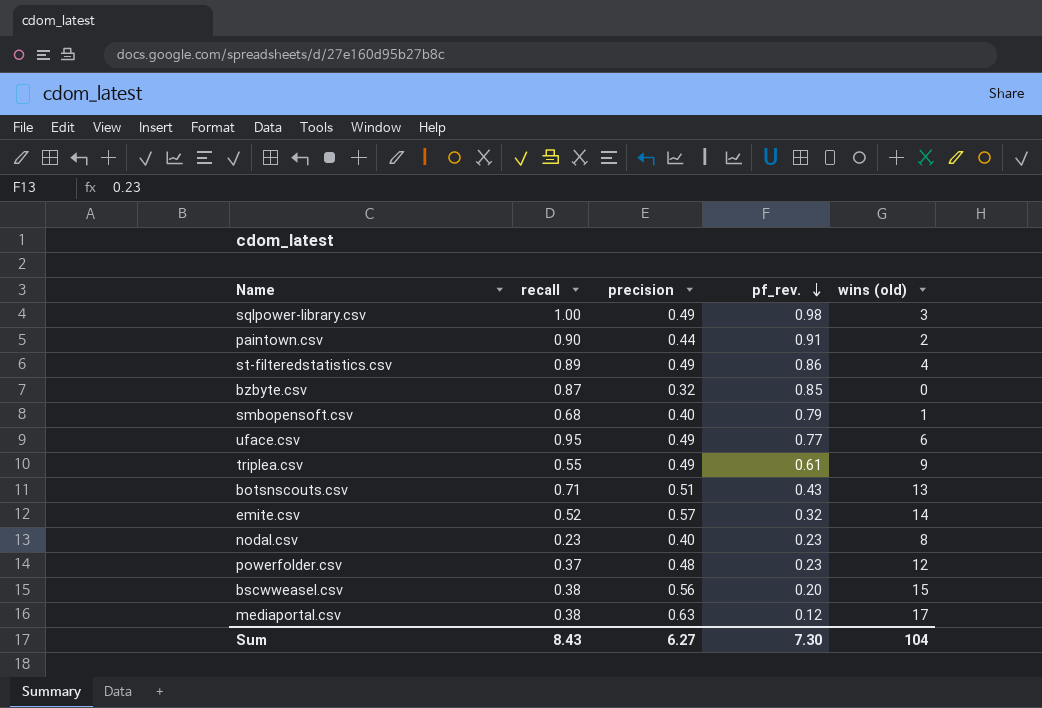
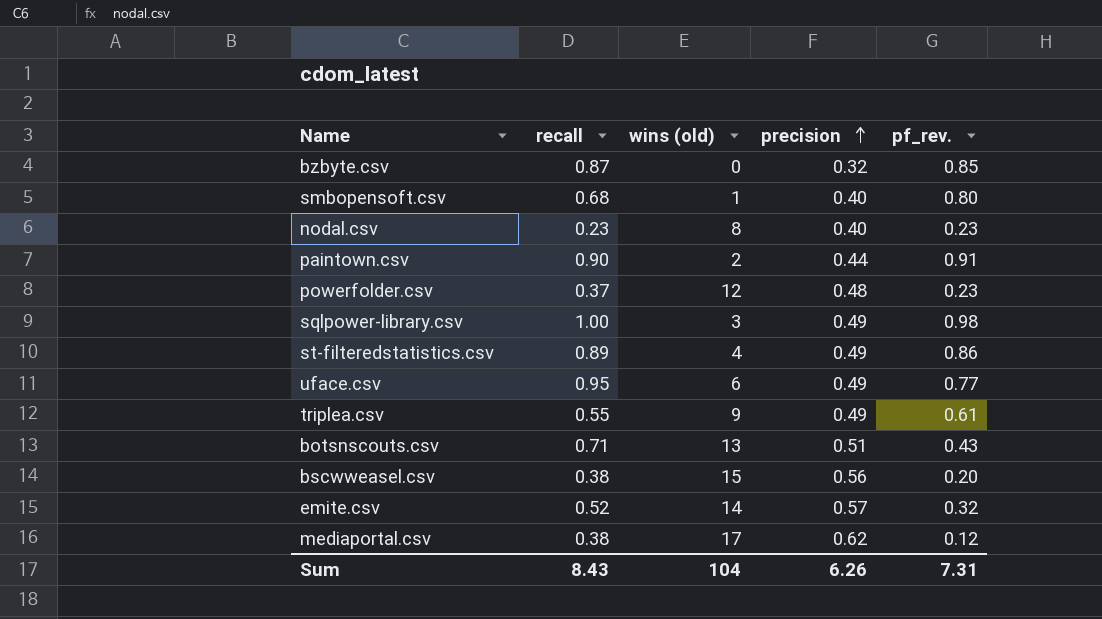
row order: pf_rev. descending -> precision ascending
column wins (old) | position: 5 -> 3
smbopensoft.csv | pf_rev.: 0.79 -> 0.80
mediaportal.csv | precision: 0.63 -> 0.62
Sum | precision: 6.27 -> 6.26
Sum | pf_rev.: 7.30 -> 7.31

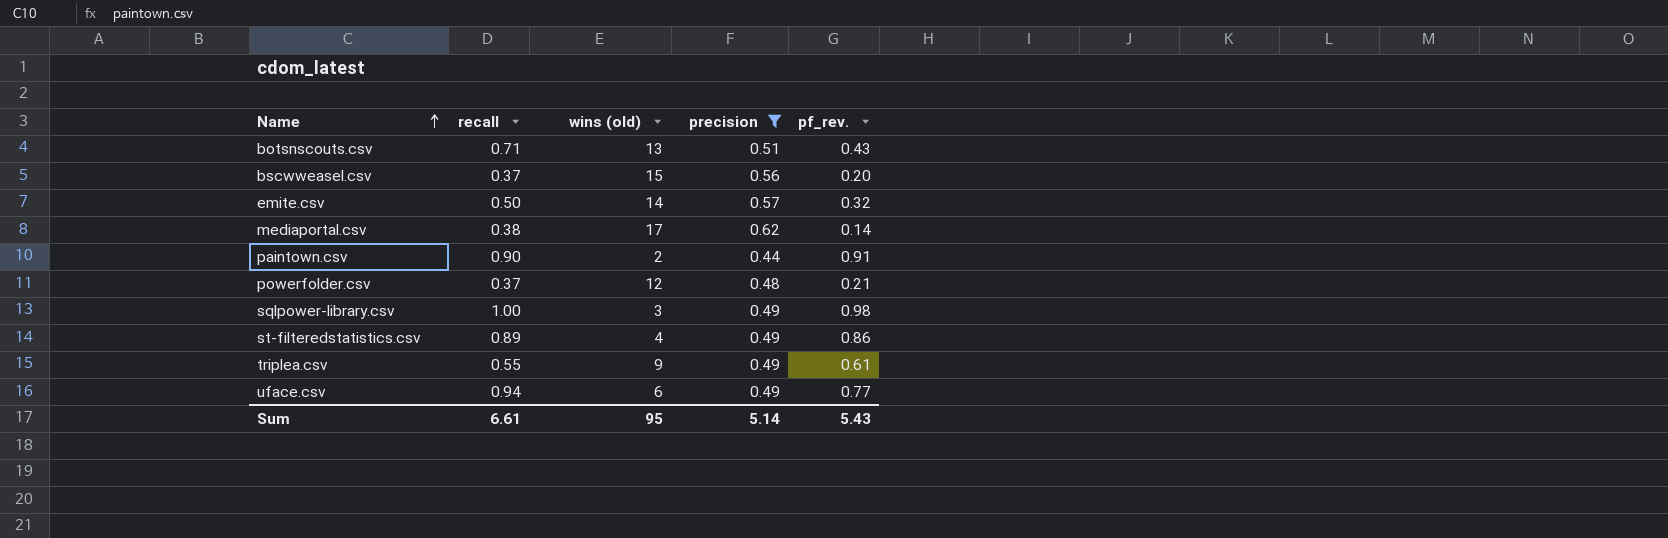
filter: none -> precision >= 0.44
row order: precision ascending -> Name ascending
bscwweasel.csv | recall: 0.38 -> 0.37
emite.csv | recall: 0.52 -> 0.50
mediaportal.csv | pf_rev.: 0.12 -> 0.14
powerfolder.csv | pf_rev.: 0.23 -> 0.21
uface.csv | recall: 0.95 -> 0.94
Sum | recall: 8.43 -> 6.61
Sum | wins (old): 104 -> 95
Sum | precision: 6.26 -> 5.14
Sum | pf_rev.: 7.31 -> 5.43

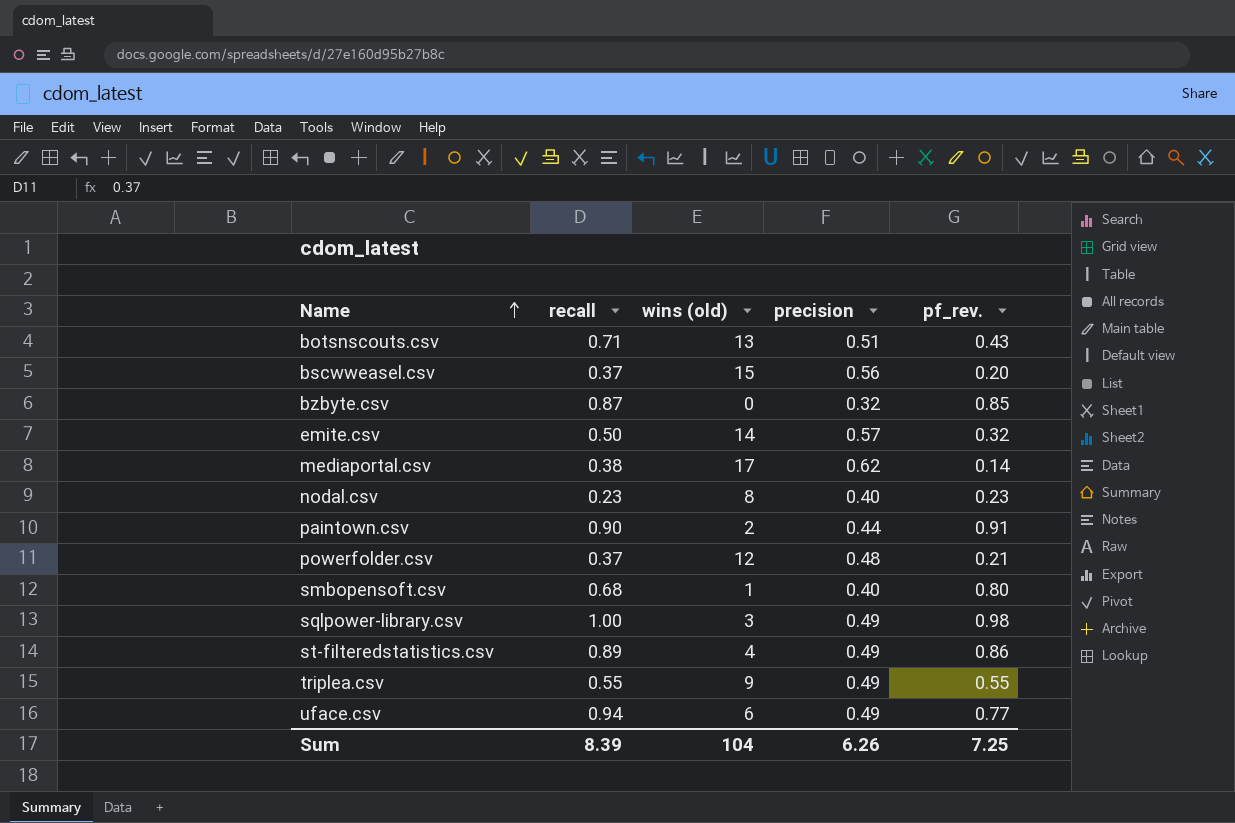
filter: precision >= 0.44 -> none
triplea.csv | pf_rev.: 0.61 -> 0.55
Sum | recall: 6.61 -> 8.39
Sum | wins (old): 95 -> 104
Sum | precision: 5.14 -> 6.26
Sum | pf_rev.: 5.43 -> 7.25

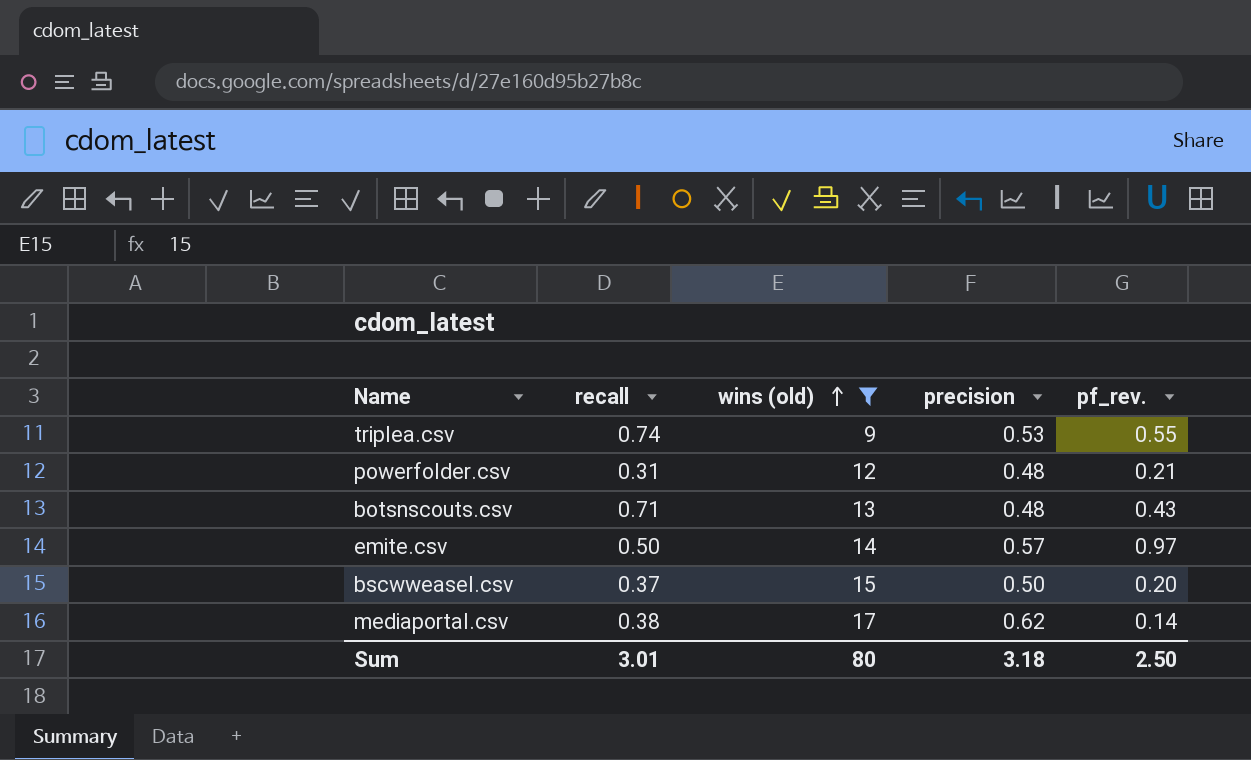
filter: none -> wins (old) >= 9
row order: Name ascending -> wins (old) ascending
triplea.csv | recall: 0.55 -> 0.74
triplea.csv | precision: 0.49 -> 0.53
powerfolder.csv | recall: 0.37 -> 0.31
botsnscouts.csv | precision: 0.51 -> 0.48
emite.csv | pf_rev.: 0.32 -> 0.97
bscwweasel.csv | precision: 0.56 -> 0.50
Sum | recall: 8.39 -> 3.01
Sum | wins (old): 104 -> 80
Sum | precision: 6.26 -> 3.18
Sum | pf_rev.: 7.25 -> 2.50

